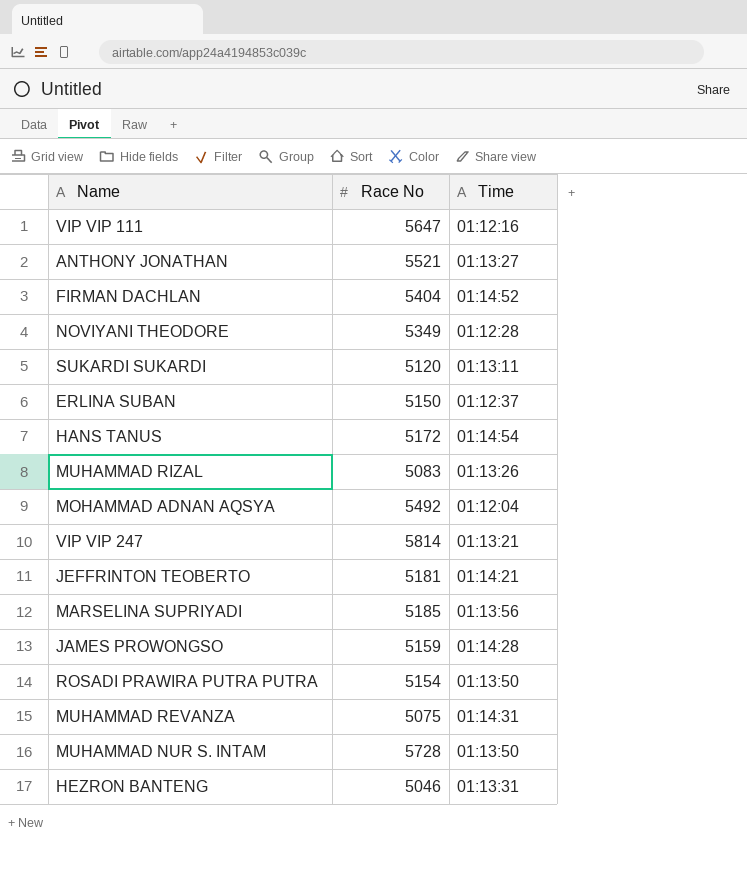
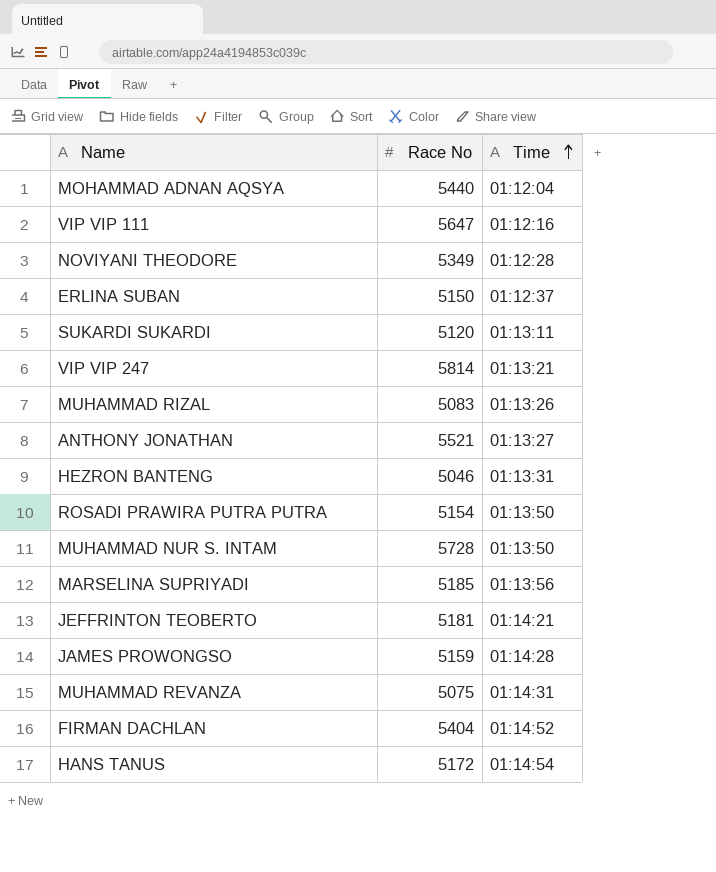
row order: none -> Time ascending
MOHAMMAD ADNAN AQSYA | Race No: 5492 -> 5440

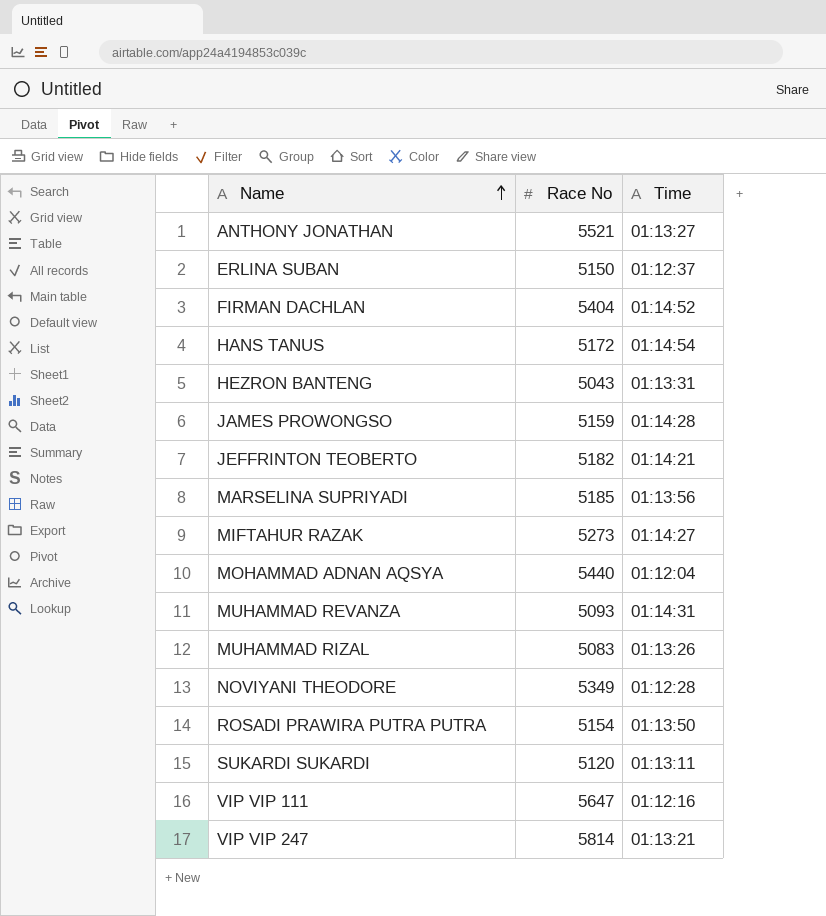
row order: Time ascending -> Name ascending
row MUHAMMAD NUR S. INTAM: 5728 | 01:13:50 -> none
HEZRON BANTENG | Race No: 5046 -> 5043
JEFFRINTON TEOBERTO | Race No: 5181 -> 5182
row MIFTAHUR RAZAK: none -> 5273 | 01:14:27
MUHAMMAD REVANZA | Race No: 5075 -> 5093

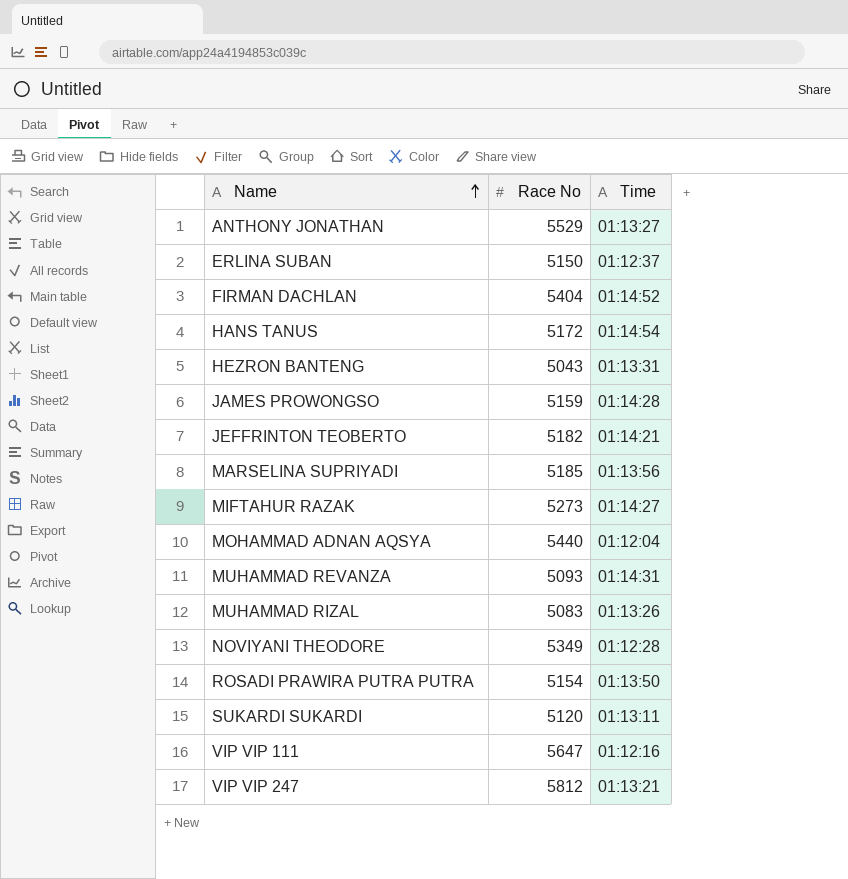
ANTHONY JONATHAN | Race No: 5521 -> 5529
VIP VIP 247 | Race No: 5814 -> 5812

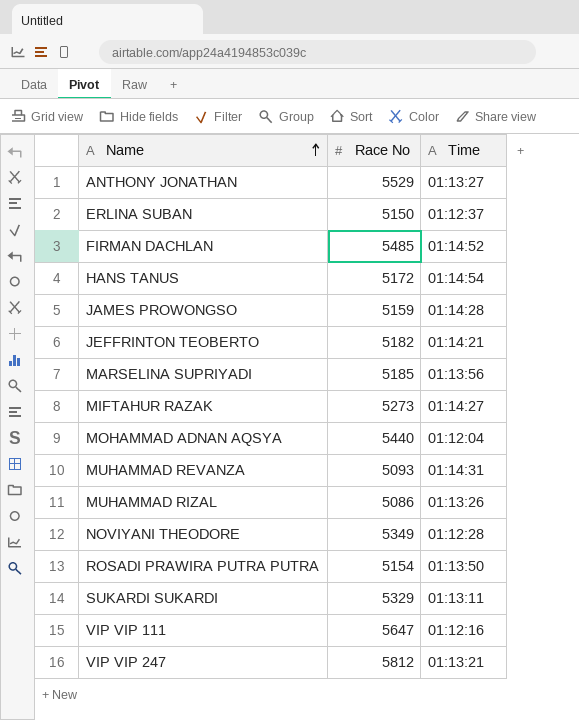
row HEZRON BANTENG: 5043 | 01:13:31 -> none
FIRMAN DACHLAN | Race No: 5404 -> 5485
MUHAMMAD RIZAL | Race No: 5083 -> 5086
SUKARDI SUKARDI | Race No: 5120 -> 5329

